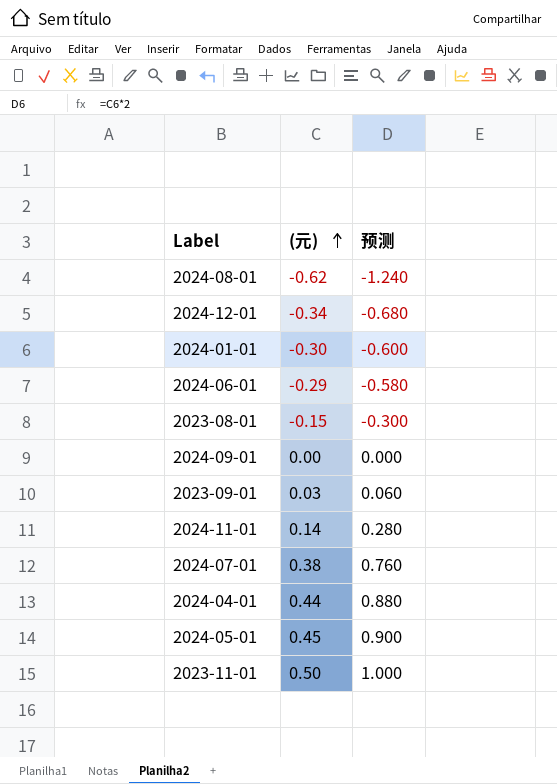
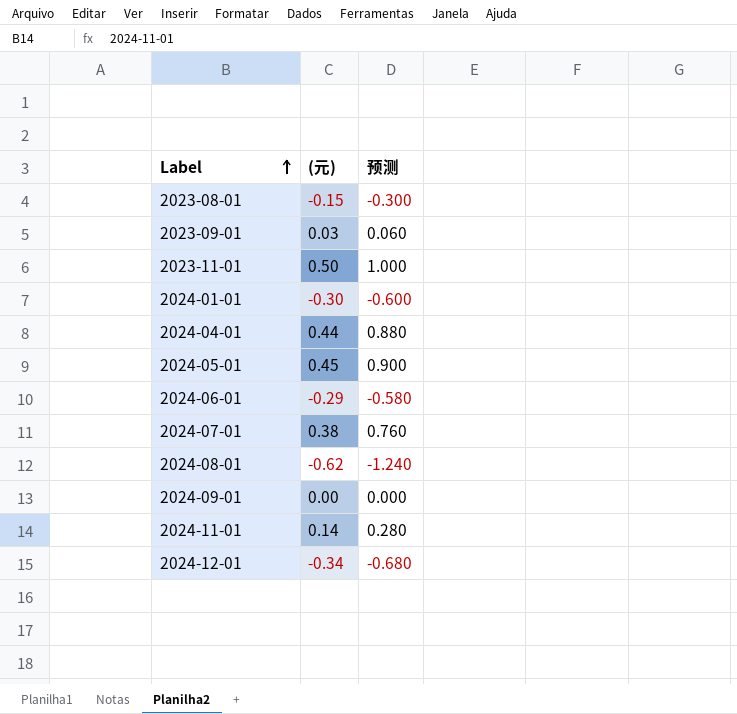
row order: (元) ascending -> Label ascending

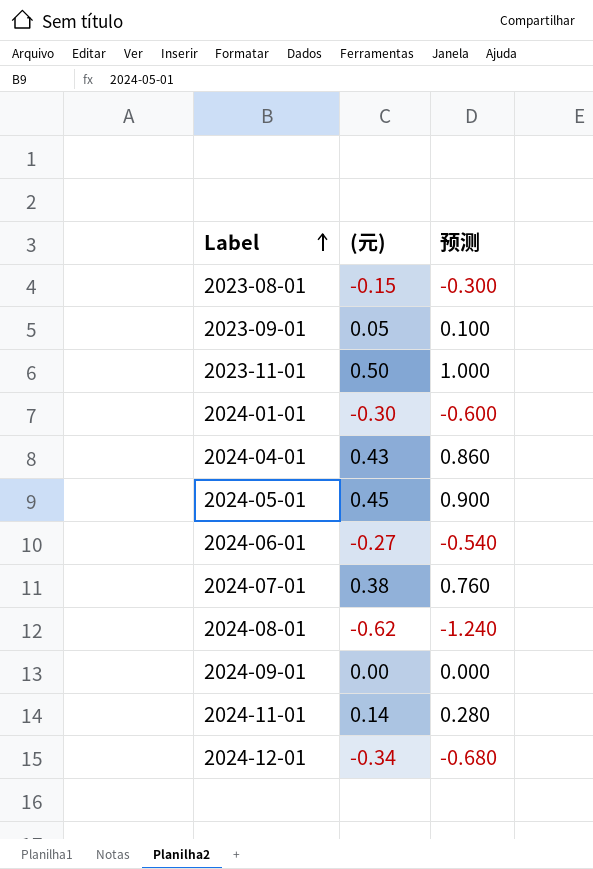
2023-09-01 | (元): 0.03 -> 0.05
2023-09-01 | 预测: 0.060 -> 0.100
2024-04-01 | (元): 0.44 -> 0.43
2024-04-01 | 预测: 0.880 -> 0.860
2024-06-01 | (元): -0.29 -> -0.27
2024-06-01 | 预测: -0.580 -> -0.540

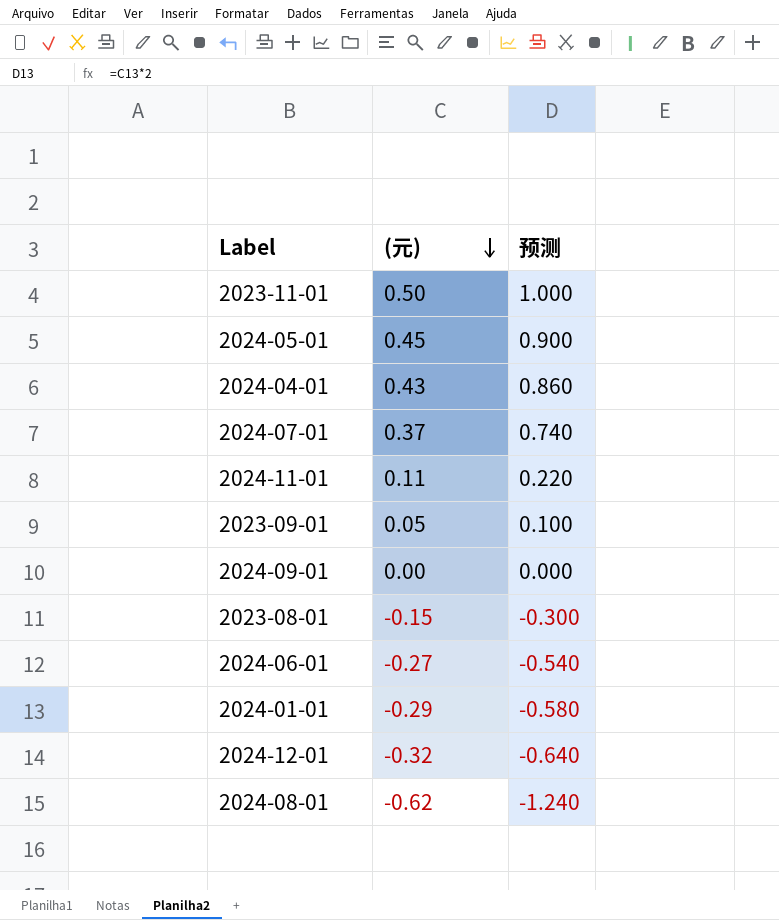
row order: Label ascending -> (元) descending
2024-07-01 | (元): 0.38 -> 0.37
2024-07-01 | 预测: 0.760 -> 0.740
2024-11-01 | (元): 0.14 -> 0.11
2024-11-01 | 预测: 0.280 -> 0.220
2024-01-01 | (元): -0.30 -> -0.29
2024-01-01 | 预测: -0.600 -> -0.580
2024-12-01 | (元): -0.34 -> -0.32
2024-12-01 | 预测: -0.680 -> -0.640

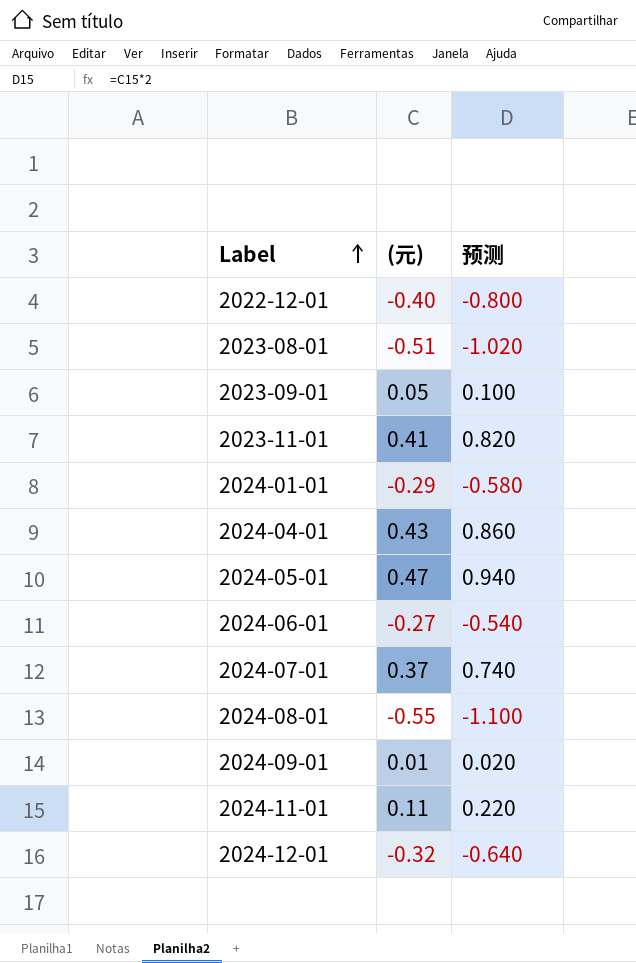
row order: (元) descending -> Label ascending
row 2022-12-01: none -> -0.40 | -0.800
2023-08-01 | (元): -0.15 -> -0.51
2023-08-01 | 预测: -0.300 -> -1.020
2023-11-01 | (元): 0.50 -> 0.41
2023-11-01 | 预测: 1.000 -> 0.820
2024-05-01 | (元): 0.45 -> 0.47
2024-05-01 | 预测: 0.900 -> 0.940
2024-08-01 | (元): -0.62 -> -0.55
2024-08-01 | 预测: -1.240 -> -1.100
2024-09-01 | (元): 0.00 -> 0.01
2024-09-01 | 预测: 0.000 -> 0.020

